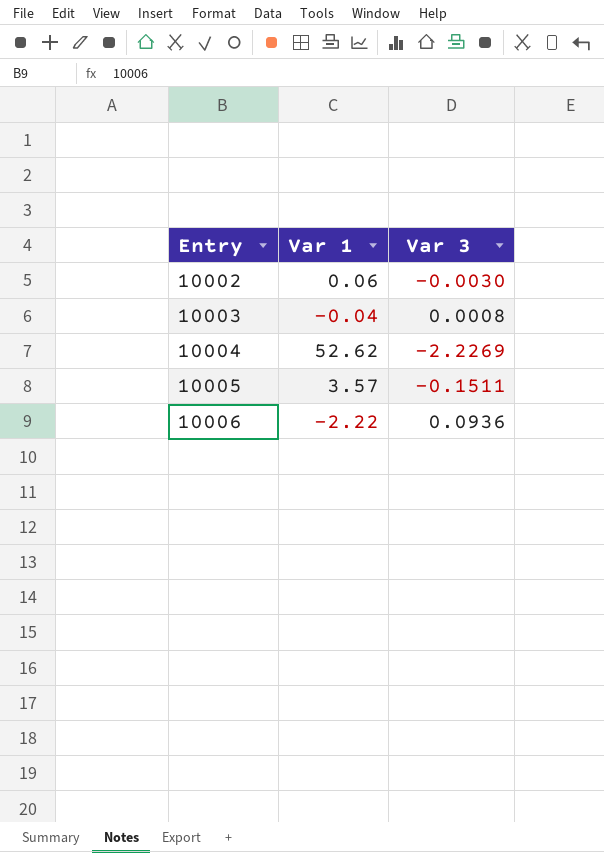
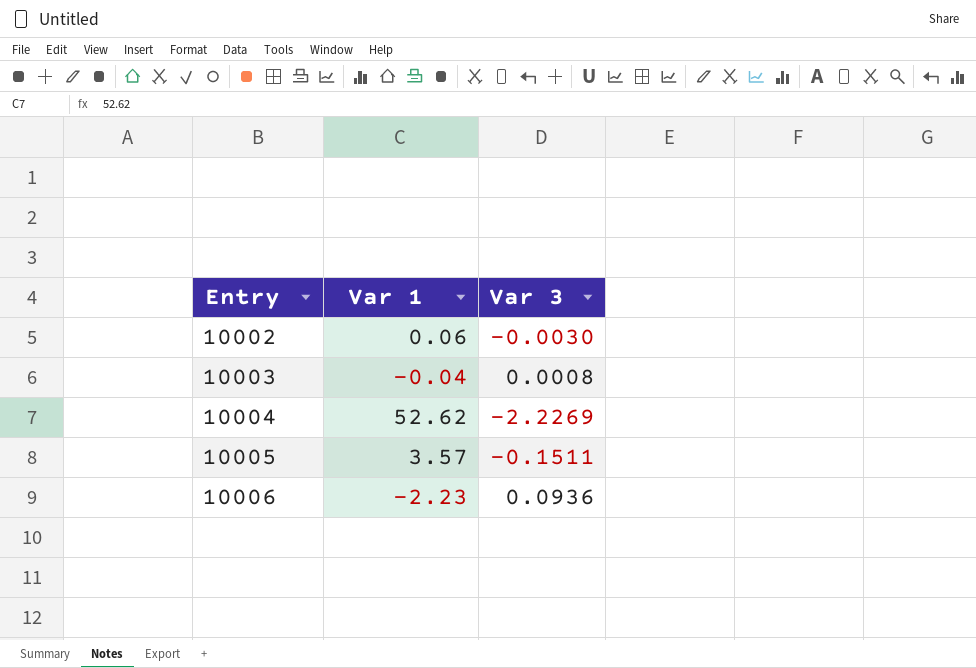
10006 | Var 1: -2.22 -> -2.23

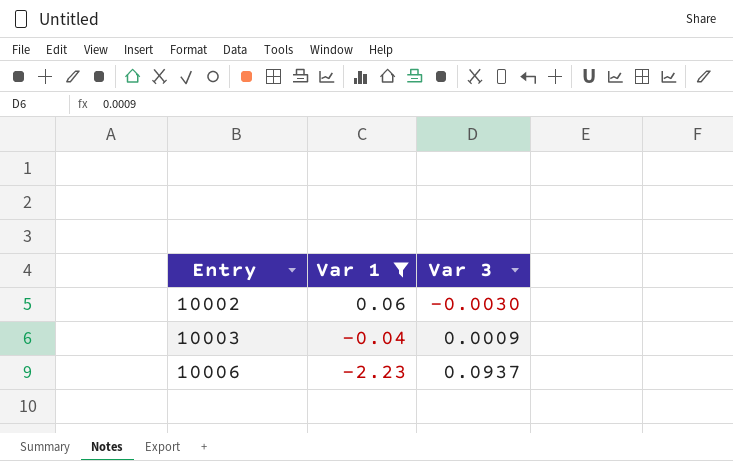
filter: none -> Var 1 <= 0.06
10003 | Var 3: 0.0008 -> 0.0009
10006 | Var 3: 0.0936 -> 0.0937

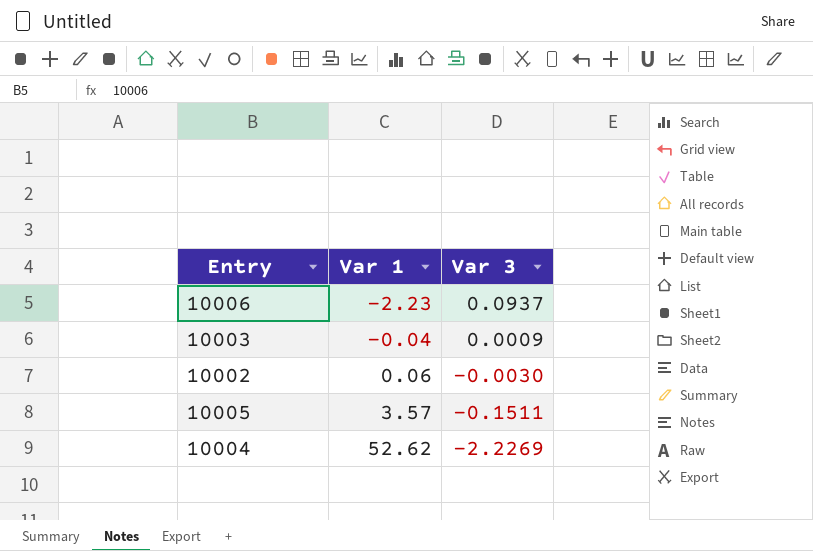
filter: Var 1 <= 0.06 -> none
row order: Entry ascending -> Var 1 ascending

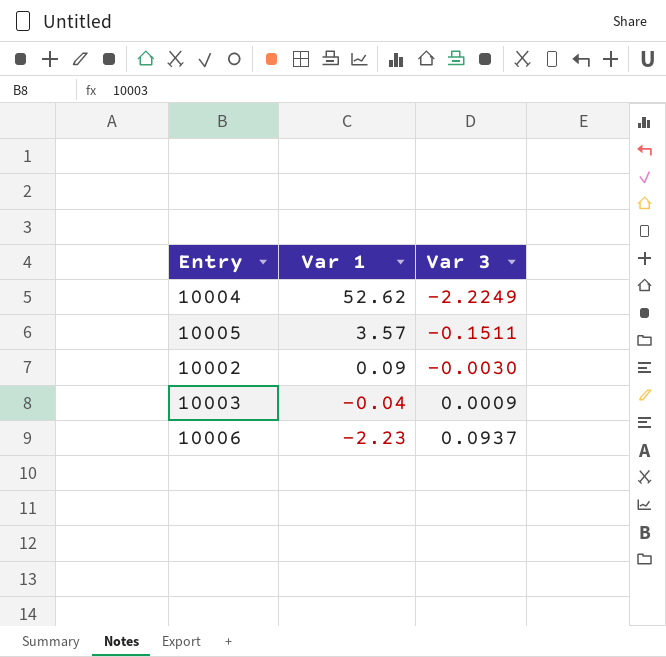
row order: Var 1 ascending -> Var 1 descending
10004 | Var 3: -2.2269 -> -2.2249
10002 | Var 1: 0.06 -> 0.09

